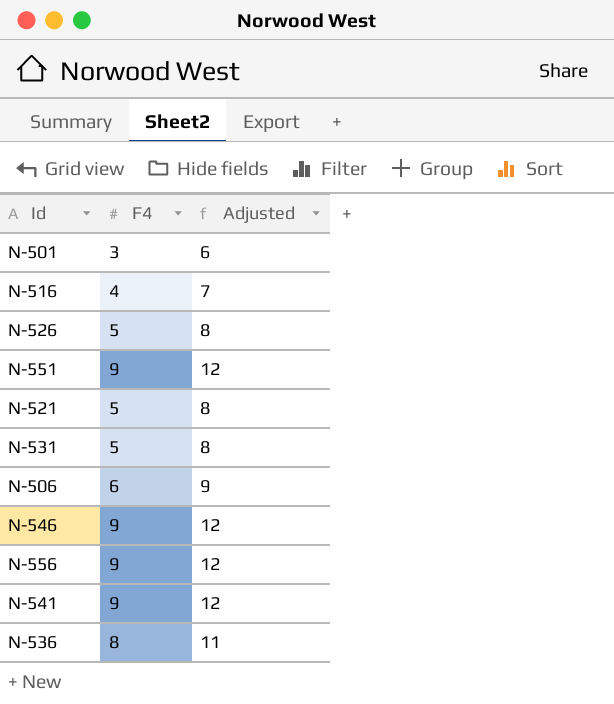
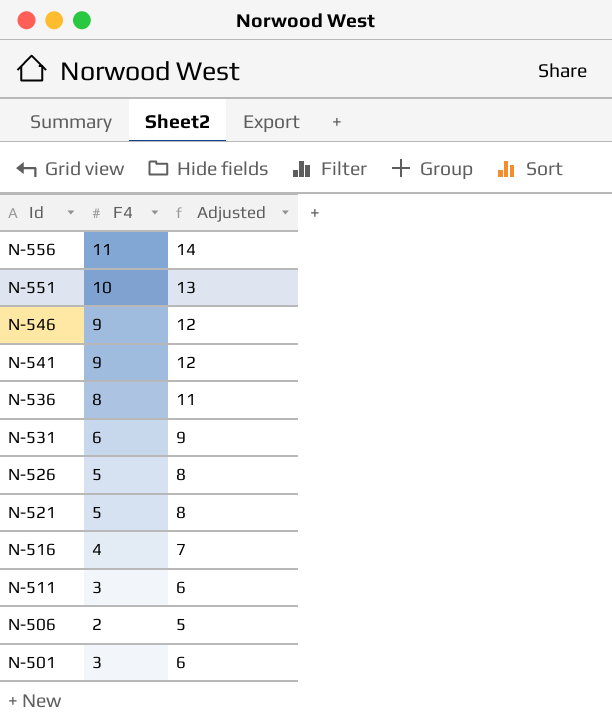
row order: none -> Id descending
N-556 | F4: 9 -> 11
N-556 | Adjusted: 12 -> 14
N-551 | F4: 9 -> 10
N-551 | Adjusted: 12 -> 13
N-531 | F4: 5 -> 6
N-531 | Adjusted: 8 -> 9
row N-511: none -> 3 | 6
N-506 | F4: 6 -> 2
N-506 | Adjusted: 9 -> 5

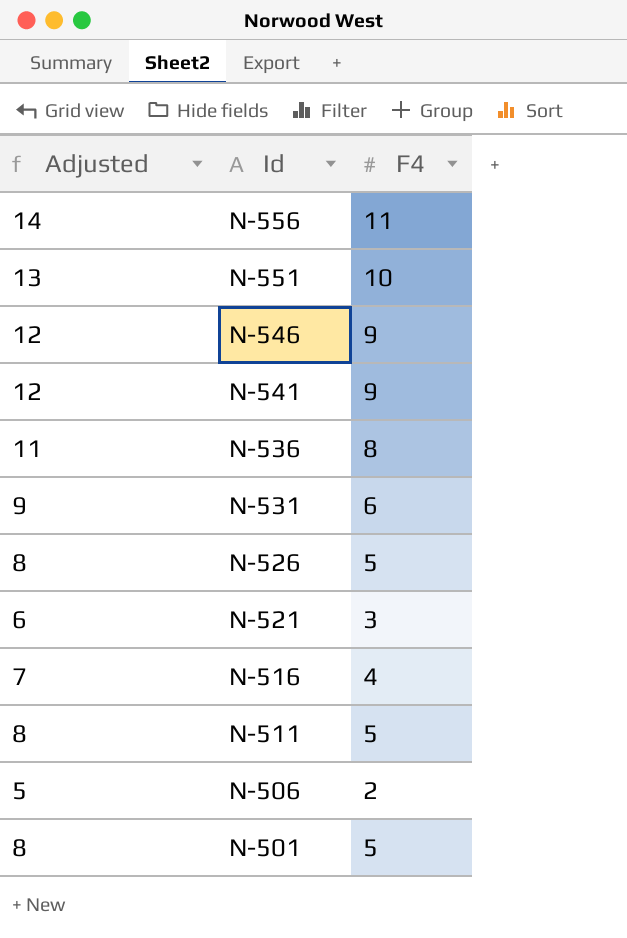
column Adjusted | position: 3 -> 1
N-521 | Adjusted: 8 -> 6
N-521 | F4: 5 -> 3
N-511 | Adjusted: 6 -> 8
N-511 | F4: 3 -> 5
N-501 | Adjusted: 6 -> 8
N-501 | F4: 3 -> 5

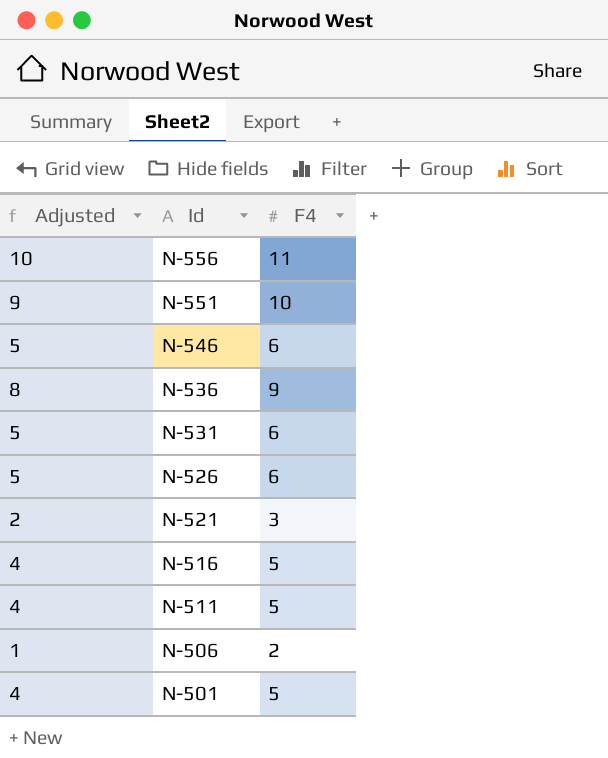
column Adjusted | formula: [F4] + 3 -> [F4] - 1
row N-541: 12 | 9 -> none
N-546 | F4: 9 -> 6
N-536 | F4: 8 -> 9
N-526 | F4: 5 -> 6
N-516 | F4: 4 -> 5

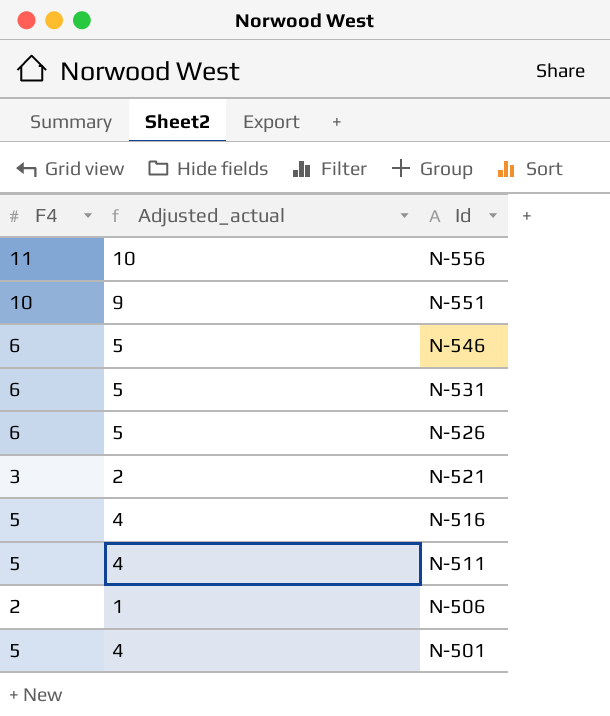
column F4 | position: 3 -> 1
column name: Adjusted -> Adjusted_actual
row N-536: 8 | 9 -> none

